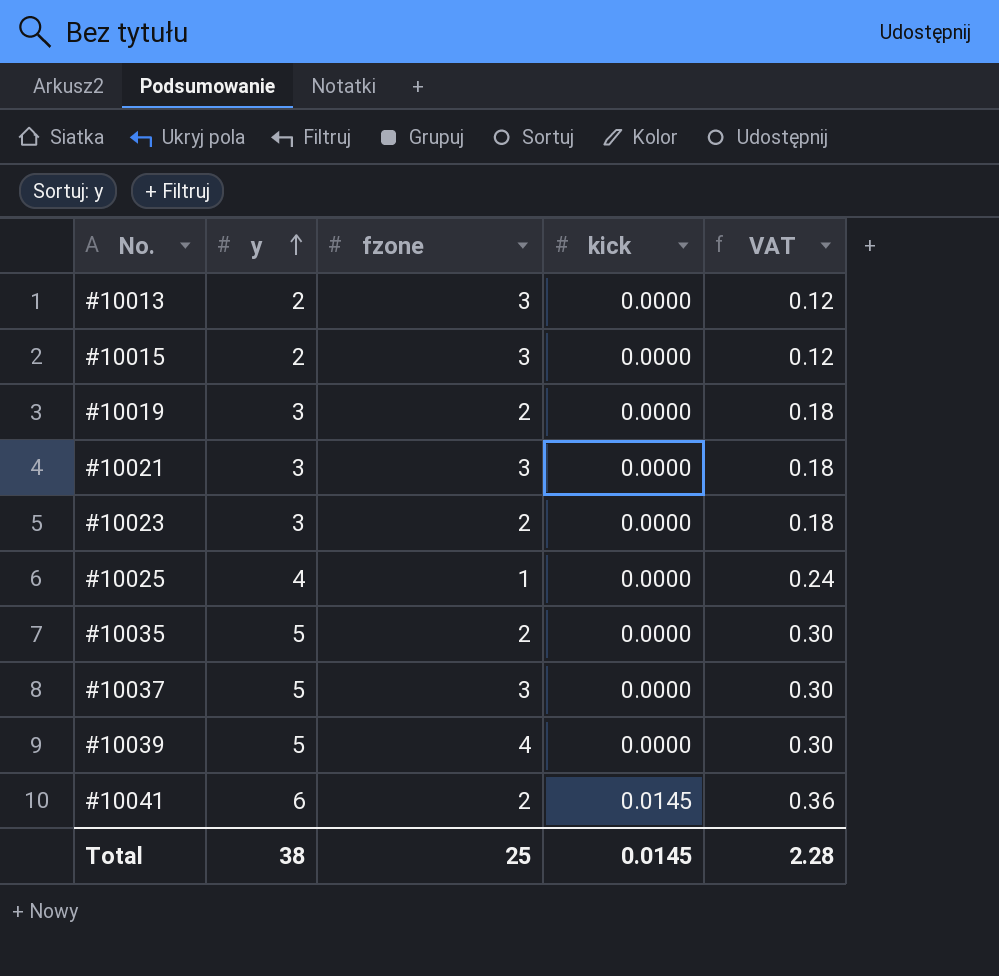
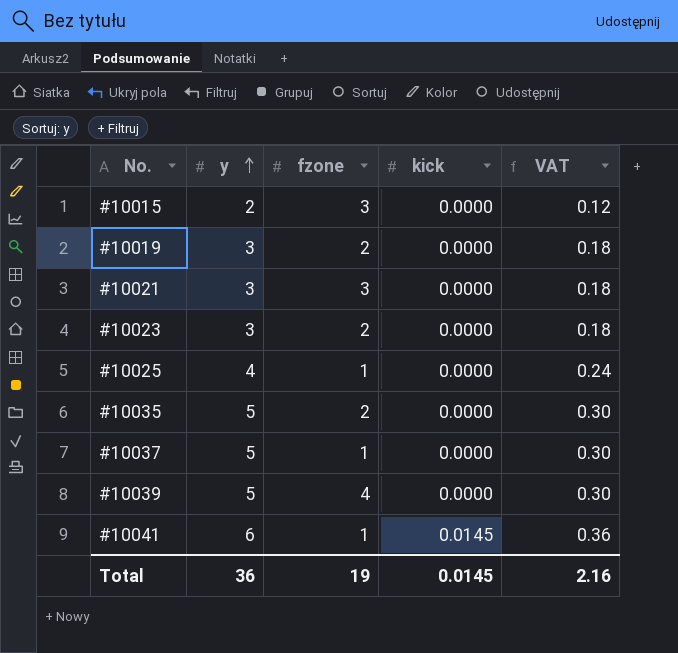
row #10013: 2 | 3 | 0.0000 | 0.12 -> none
#10037 | fzone: 3 -> 1
#10041 | fzone: 2 -> 1
Total | y: 38 -> 36
Total | fzone: 25 -> 19
Total | VAT: 2.28 -> 2.16

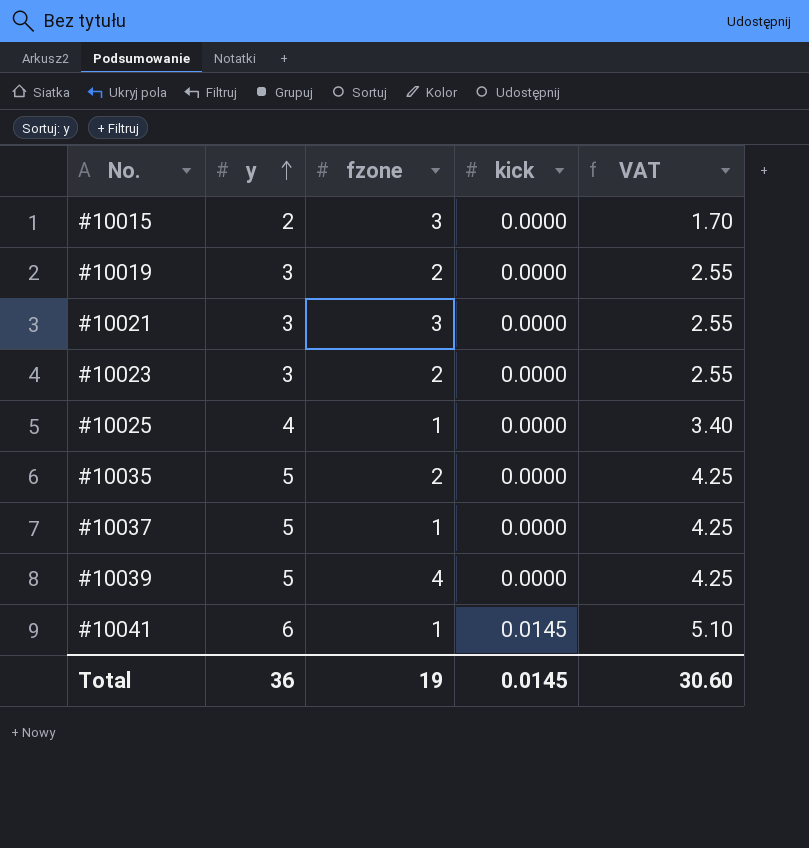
column VAT | formula: [y] * 0.06 -> [y] * 0.85
Total | VAT: 2.16 -> 30.60

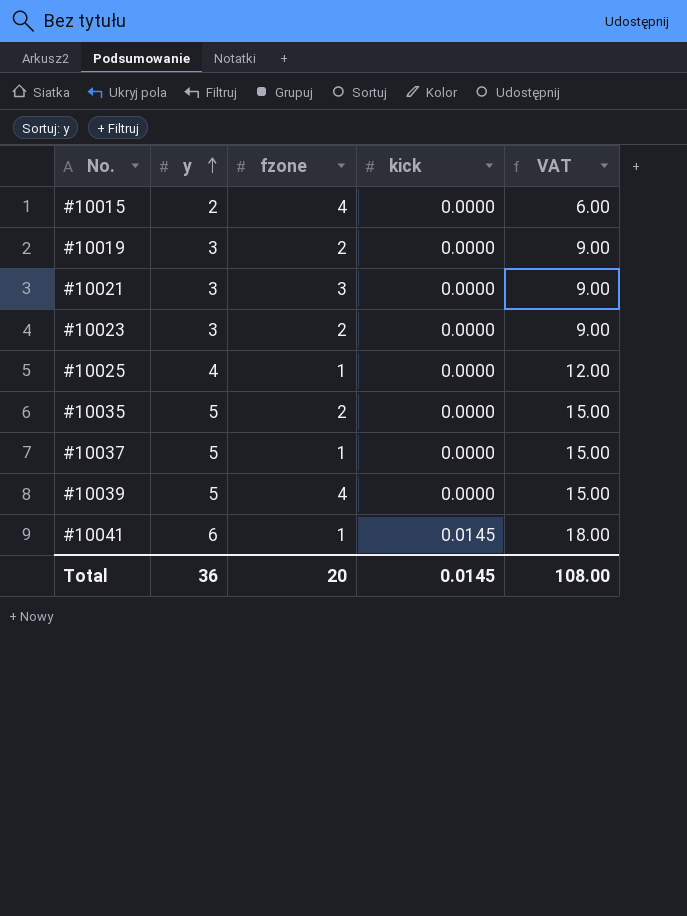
column VAT | formula: [y] * 0.85 -> [y] * 3
#10015 | fzone: 3 -> 4
Total | fzone: 19 -> 20
Total | VAT: 30.60 -> 108.00

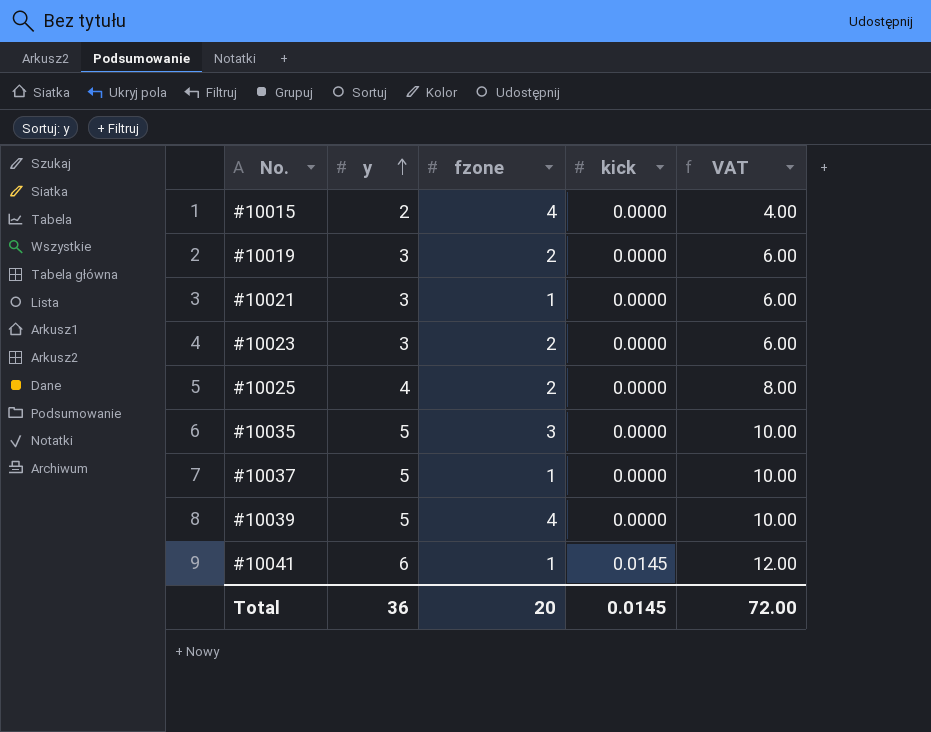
column VAT | formula: [y] * 3 -> [y] * 2
#10021 | fzone: 3 -> 1
#10025 | fzone: 1 -> 2
#10035 | fzone: 2 -> 3
Total | VAT: 108.00 -> 72.00

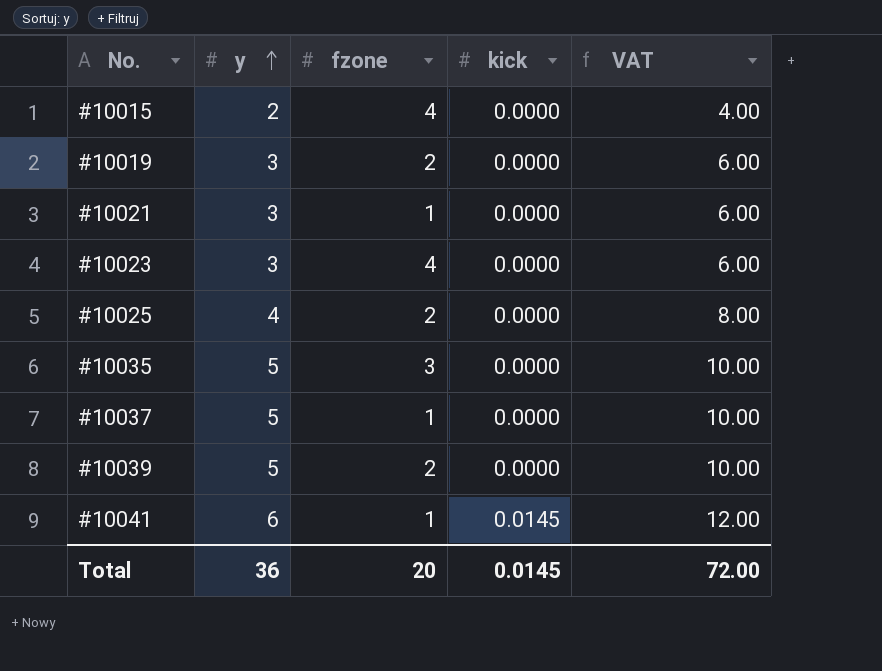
#10023 | fzone: 2 -> 4
#10039 | fzone: 4 -> 2

